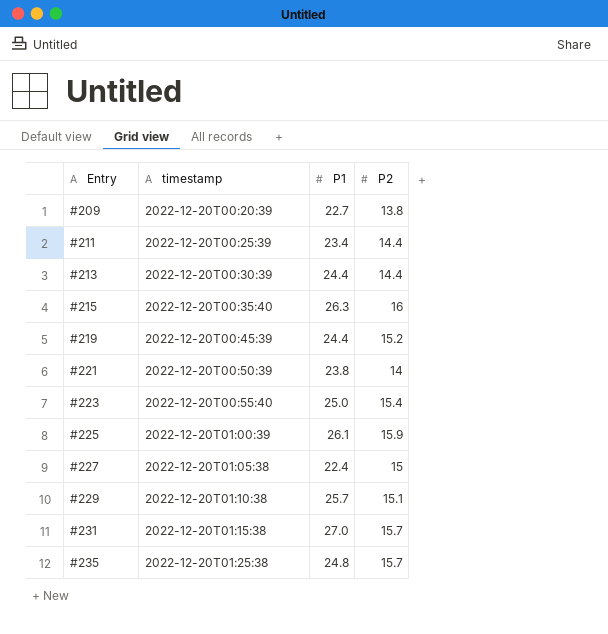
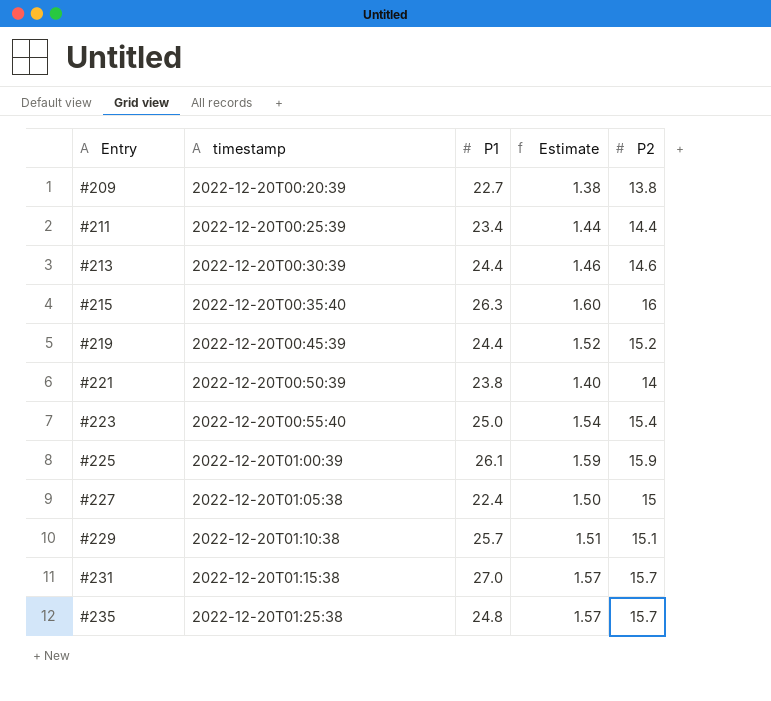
column Estimate | formula: none -> [P2] * 0.1
#213 | P2: 14.4 -> 14.6

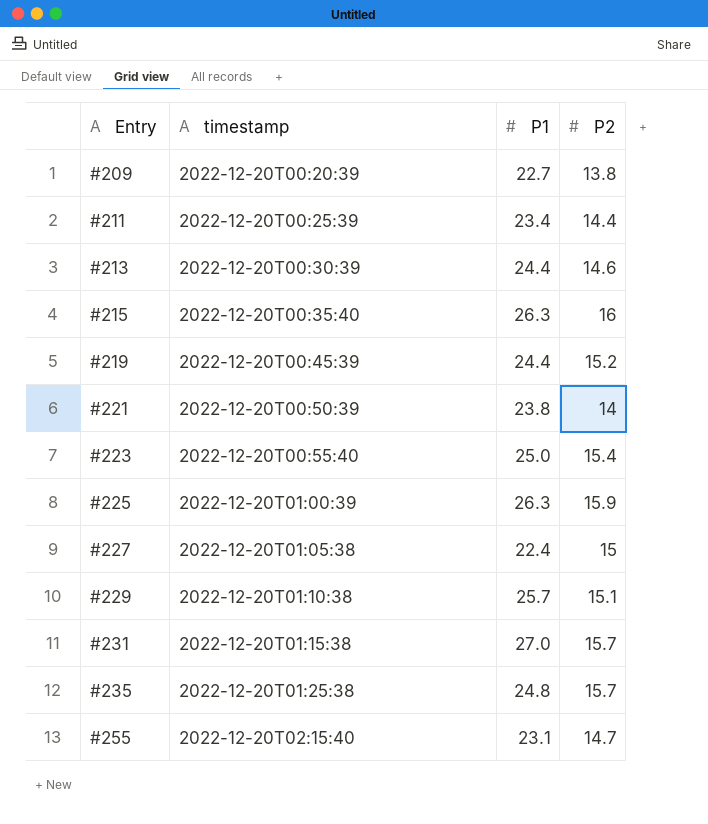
column Estimate | formula: [P2] * 0.1 -> none
#225 | P1: 26.1 -> 26.3
row #255: none -> 2022-12-20T02:15:40 | 23.1 | 14.7

